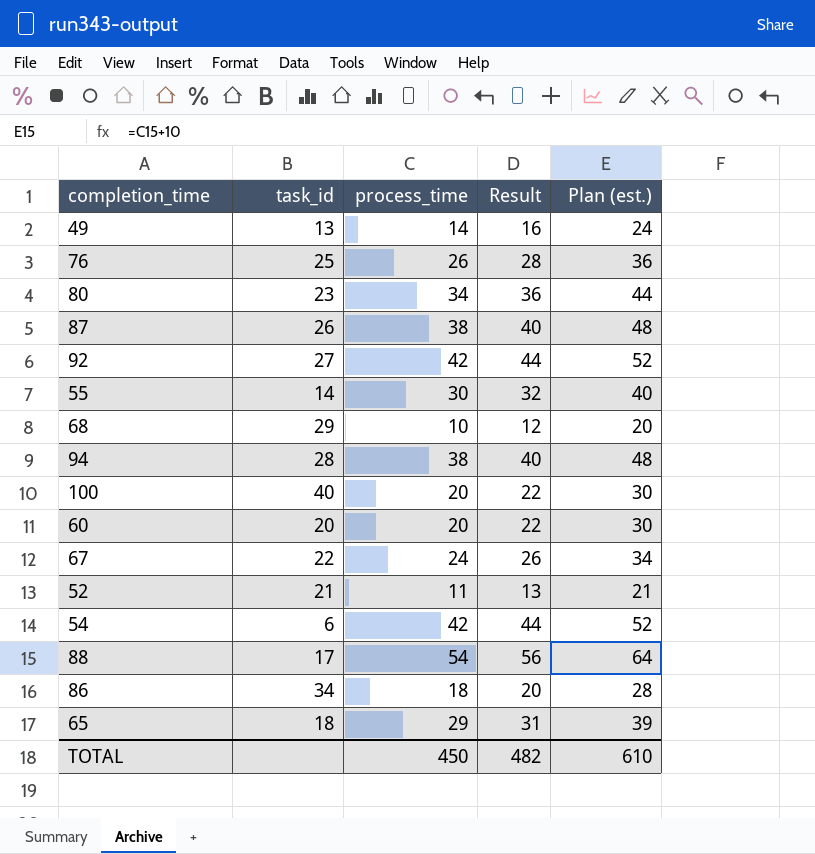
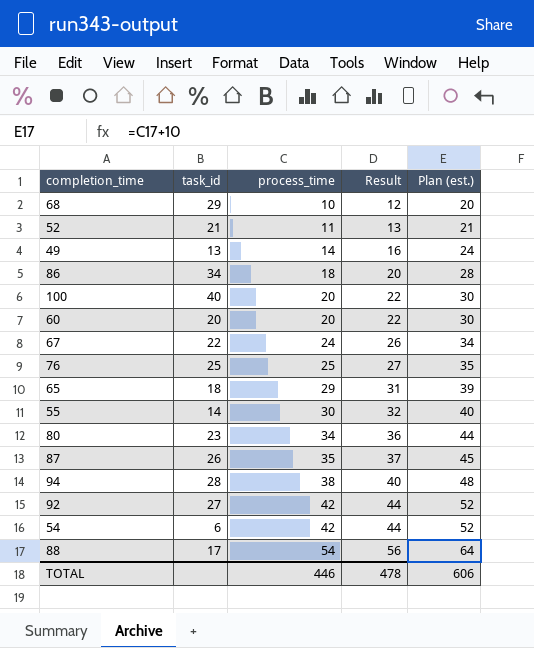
row order: none -> process_time ascending
76 | process_time: 26 -> 25
76 | Result: 28 -> 27
76 | Plan (est.): 36 -> 35
87 | process_time: 38 -> 35
87 | Result: 40 -> 37
87 | Plan (est.): 48 -> 45
TOTAL | process_time: 450 -> 446
TOTAL | Result: 482 -> 478
TOTAL | Plan (est.): 610 -> 606

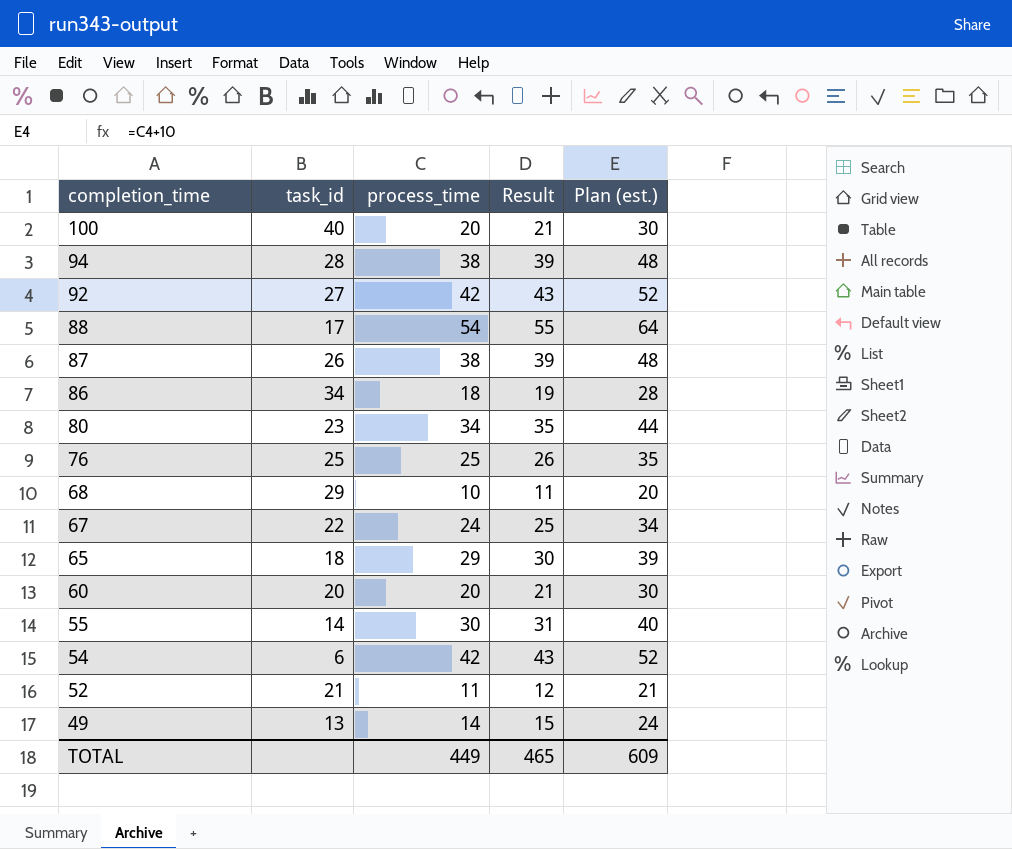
row order: process_time ascending -> completion_time descending
column Result | formula: [process_time] + 2 -> [process_time] + 1
87 | process_time: 35 -> 38
87 | Plan (est.): 45 -> 48
TOTAL | process_time: 446 -> 449
TOTAL | Result: 478 -> 465
TOTAL | Plan (est.): 606 -> 609

